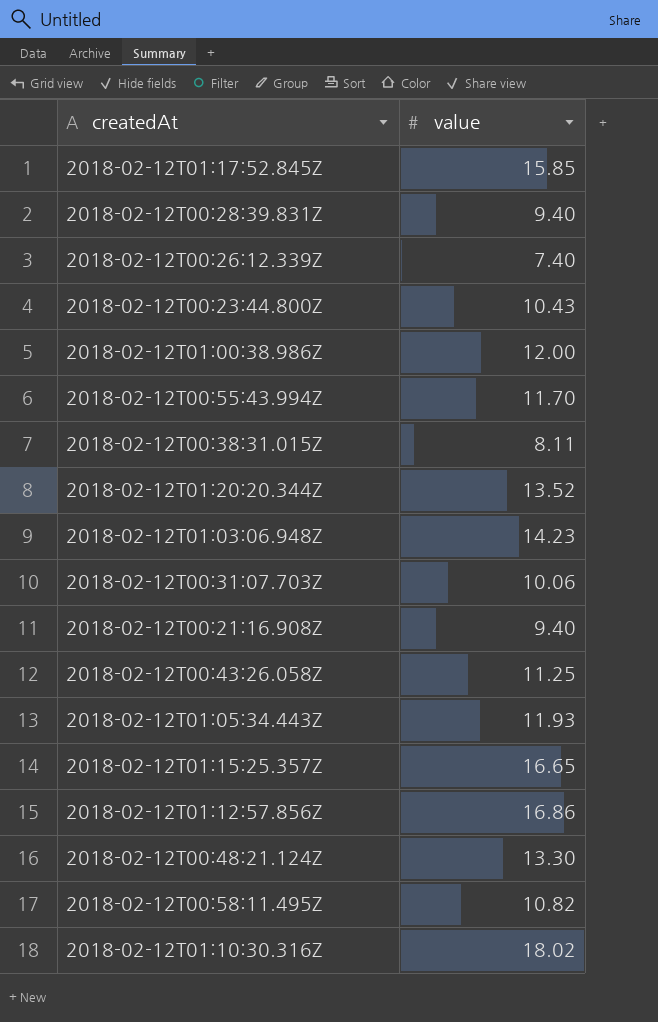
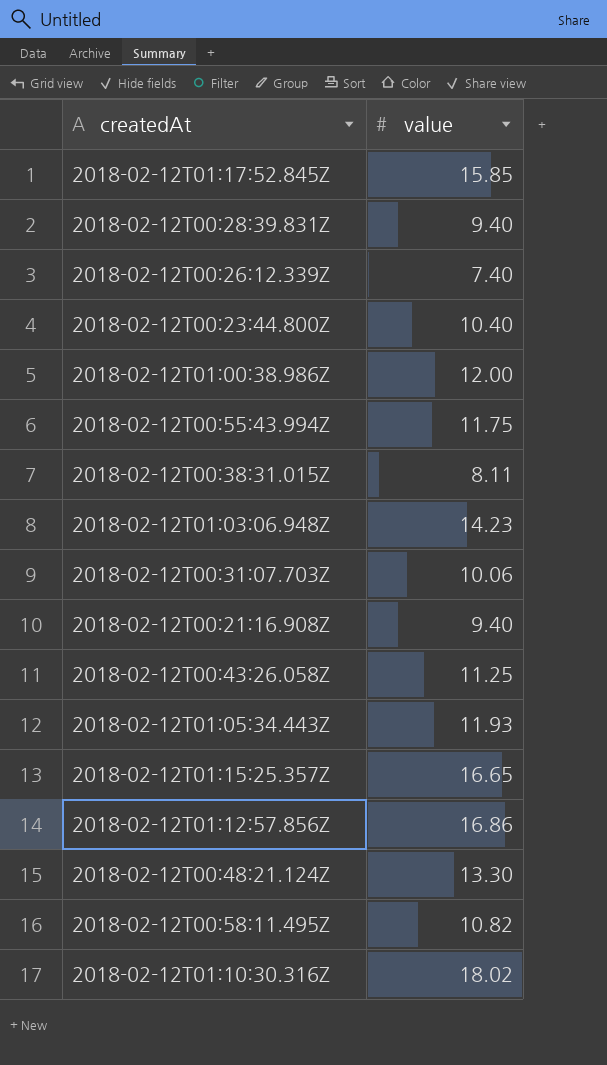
row 2018-02-12T01:20:20.344Z: 13.52 -> none
2018-02-12T00:23:44.800Z | value: 10.43 -> 10.40
2018-02-12T00:55:43.994Z | value: 11.70 -> 11.75

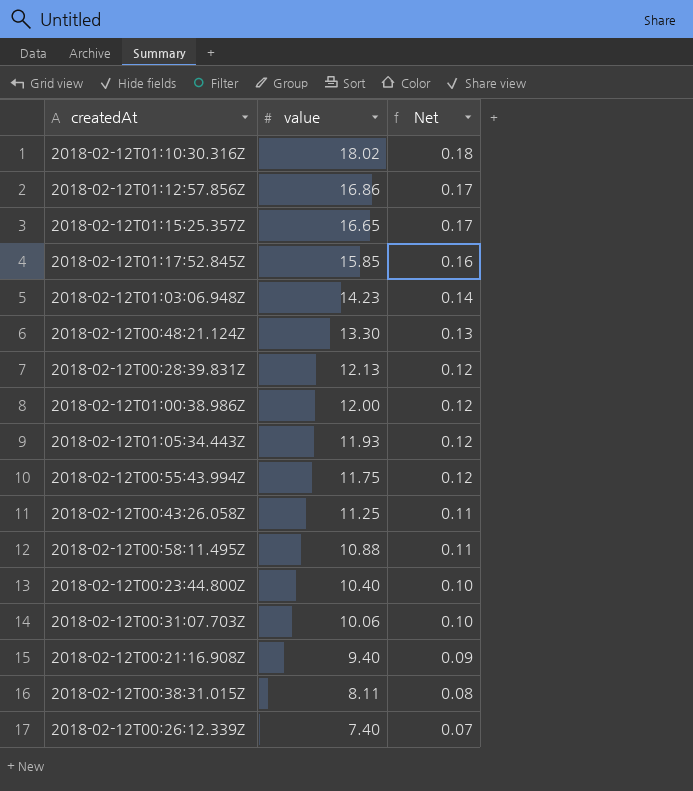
row order: none -> value descending
column Net | formula: none -> [value] * 0.01
2018-02-12T00:28:39.831Z | value: 9.40 -> 12.13
2018-02-12T00:58:11.495Z | value: 10.82 -> 10.88

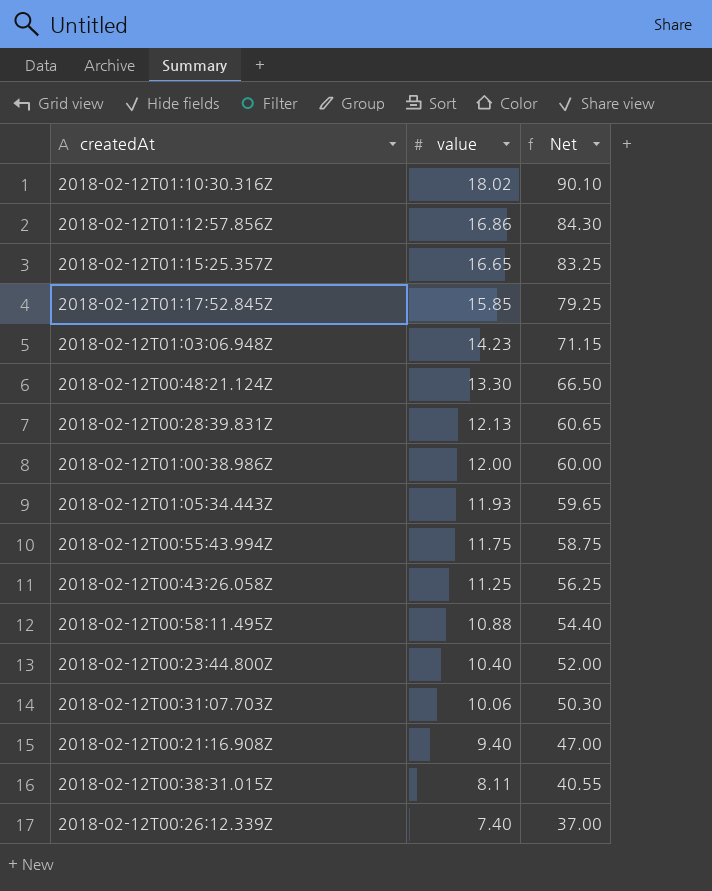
column Net | formula: [value] * 0.01 -> [value] * 5

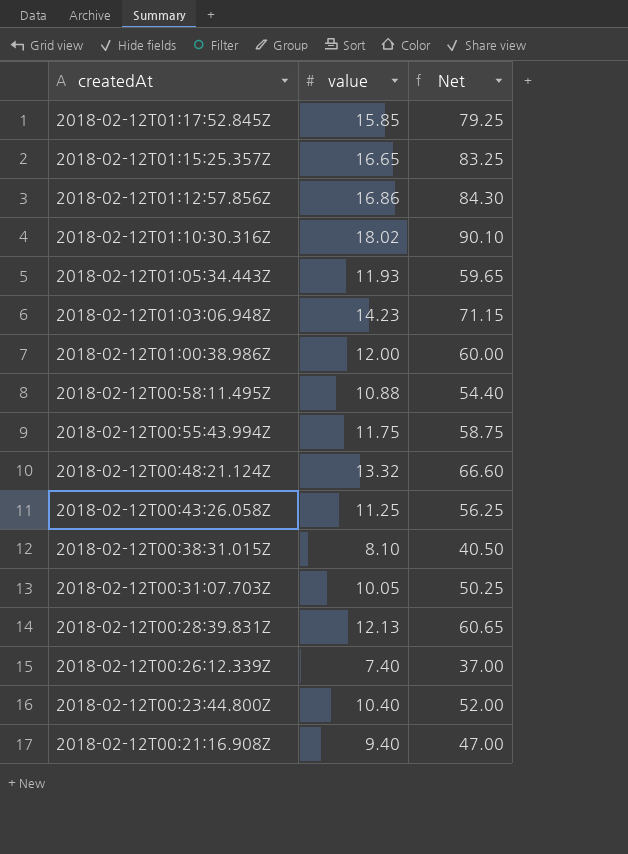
row order: value descending -> createdAt descending
2018-02-12T00:48:21.124Z | value: 13.30 -> 13.32
2018-02-12T00:48:21.124Z | Net: 66.50 -> 66.60
2018-02-12T00:38:31.015Z | value: 8.11 -> 8.10
2018-02-12T00:38:31.015Z | Net: 40.55 -> 40.50
2018-02-12T00:31:07.703Z | value: 10.06 -> 10.05
2018-02-12T00:31:07.703Z | Net: 50.30 -> 50.25

